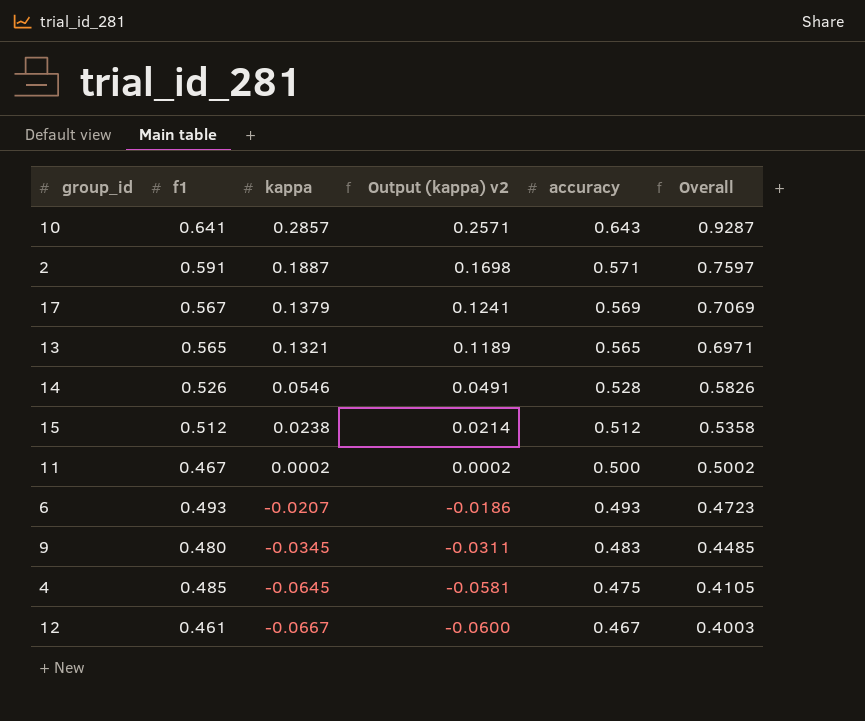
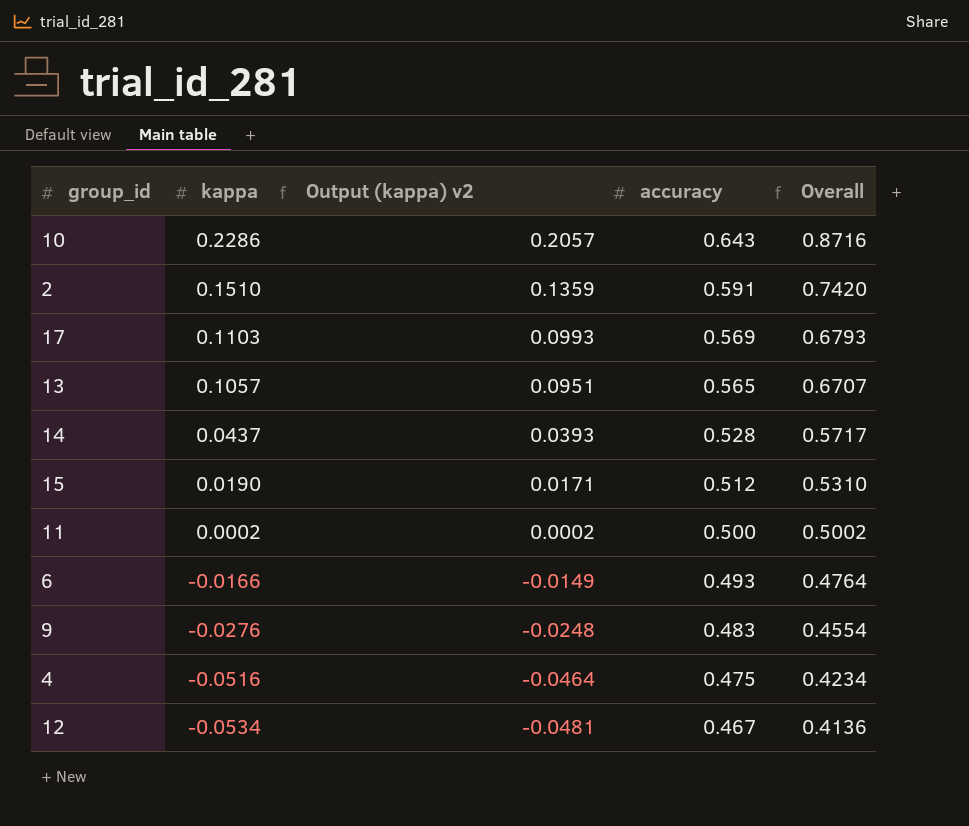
column f1 | position: 2 -> none
10 | kappa: 0.2857 -> 0.2286
10 | Output (kappa) v2: 0.2571 -> 0.2057
10 | Overall: 0.9287 -> 0.8716
2 | kappa: 0.1887 -> 0.1510
2 | Output (kappa) v2: 0.1698 -> 0.1359
2 | accuracy: 0.571 -> 0.591
2 | Overall: 0.7597 -> 0.7420
17 | kappa: 0.1379 -> 0.1103
17 | Output (kappa) v2: 0.1241 -> 0.0993
17 | Overall: 0.7069 -> 0.6793
13 | kappa: 0.1321 -> 0.1057
13 | Output (kappa) v2: 0.1189 -> 0.0951
13 | Overall: 0.6971 -> 0.6707
14 | kappa: 0.0546 -> 0.0437
14 | Output (kappa) v2: 0.0491 -> 0.0393
14 | Overall: 0.5826 -> 0.5717
15 | kappa: 0.0238 -> 0.0190
15 | Output (kappa) v2: 0.0214 -> 0.0171
15 | Overall: 0.5358 -> 0.5310
6 | kappa: -0.0207 -> -0.0166
6 | Output (kappa) v2: -0.0186 -> -0.0149
6 | Overall: 0.4723 -> 0.4764
9 | kappa: -0.0345 -> -0.0276
9 | Output (kappa) v2: -0.0311 -> -0.0248
9 | Overall: 0.4485 -> 0.4554
4 | kappa: -0.0645 -> -0.0516
4 | Output (kappa) v2: -0.0581 -> -0.0464
4 | Overall: 0.4105 -> 0.4234
12 | kappa: -0.0667 -> -0.0534
12 | Output (kappa) v2: -0.0600 -> -0.0481
12 | Overall: 0.4003 -> 0.4136

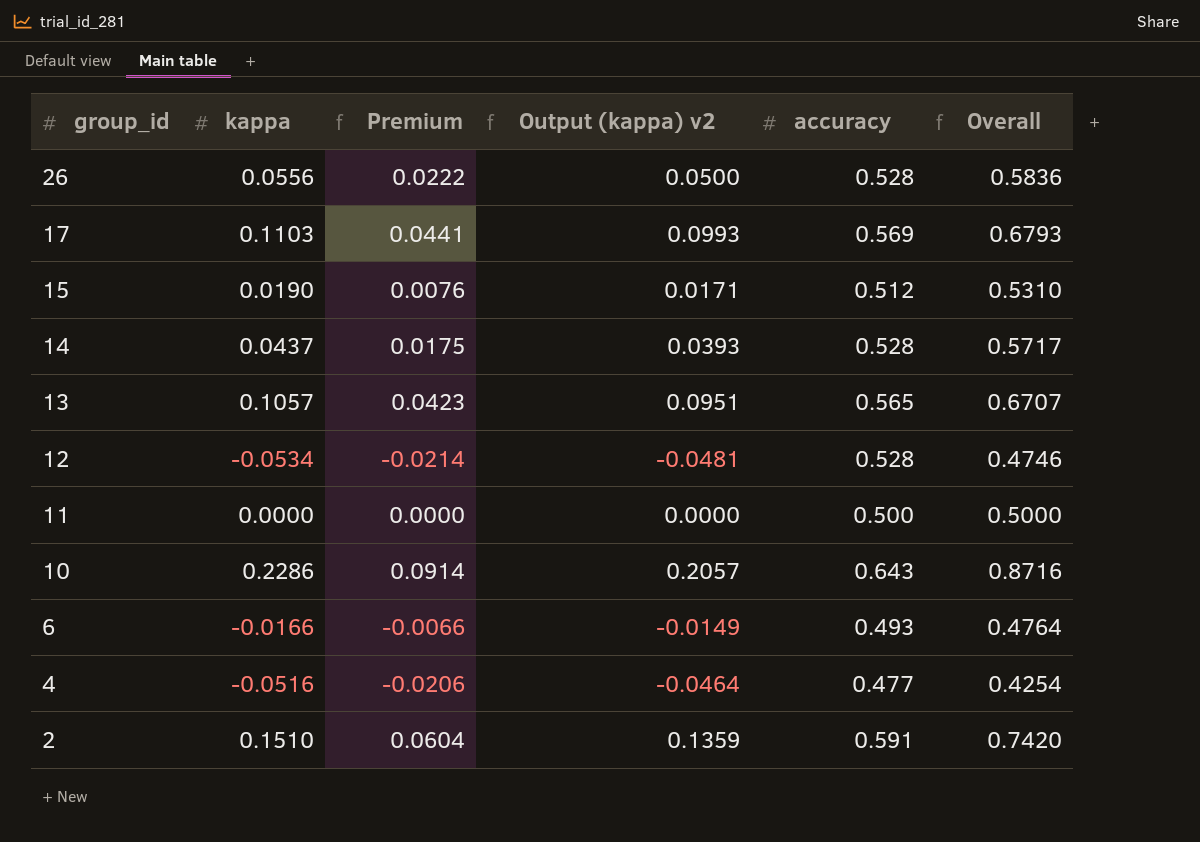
row order: kappa descending -> group_id descending
column Premium | formula: none -> [kappa] * 0.4
row 9: -0.0276 | -0.0248 | 0.483 | 0.4554 -> none
row 26: none -> 0.0556 | 0.0222 | 0.0500 | 0.528 | 0.5836
12 | accuracy: 0.467 -> 0.528
12 | Overall: 0.4136 -> 0.4746
11 | kappa: 0.0002 -> 0.0000
11 | Output (kappa) v2: 0.0002 -> 0.0000
11 | Overall: 0.5002 -> 0.5000
4 | accuracy: 0.475 -> 0.477
4 | Overall: 0.4234 -> 0.4254

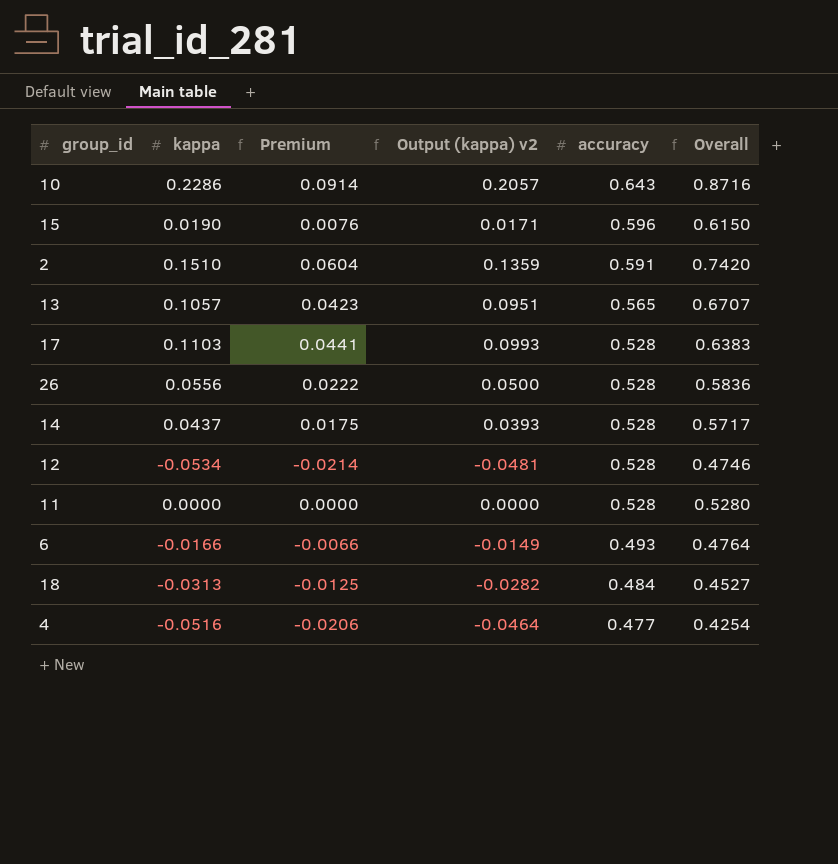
row order: group_id descending -> accuracy descending
15 | accuracy: 0.512 -> 0.596
15 | Overall: 0.5310 -> 0.6150
17 | accuracy: 0.569 -> 0.528
17 | Overall: 0.6793 -> 0.6383
11 | accuracy: 0.500 -> 0.528
11 | Overall: 0.5000 -> 0.5280
row 18: none -> -0.0313 | -0.0125 | -0.0282 | 0.484 | 0.4527

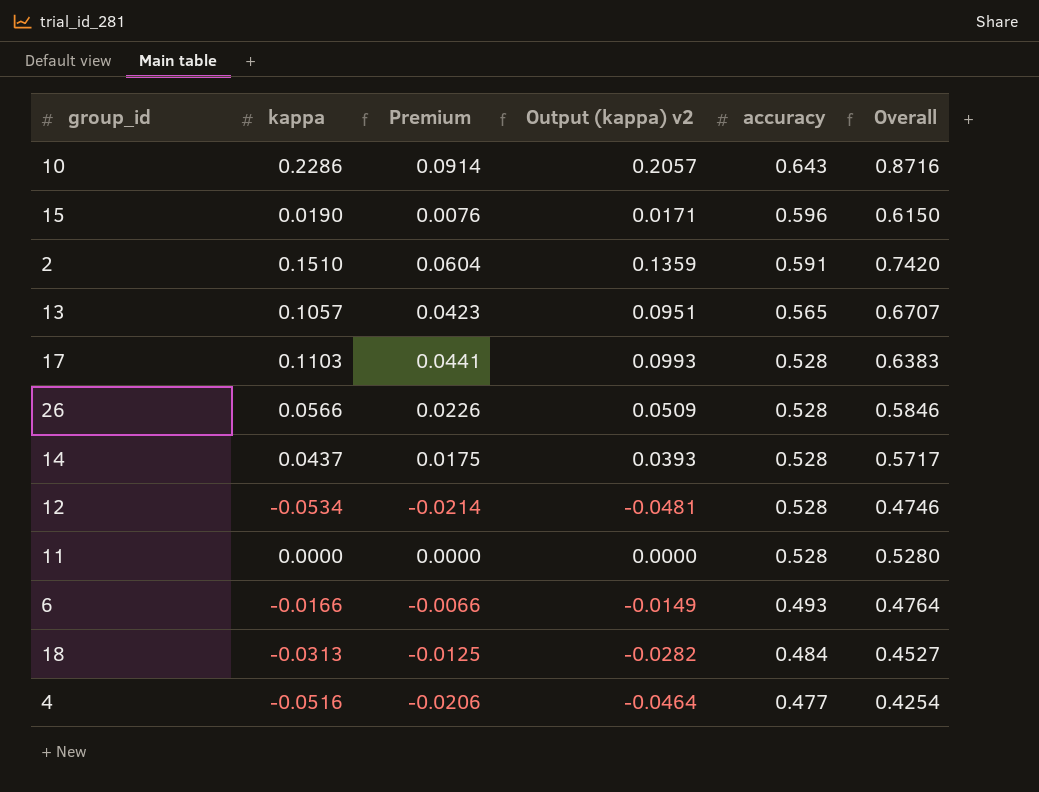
26 | kappa: 0.0556 -> 0.0566
26 | Premium: 0.0222 -> 0.0226
26 | Output (kappa) v2: 0.0500 -> 0.0509
26 | Overall: 0.5836 -> 0.5846

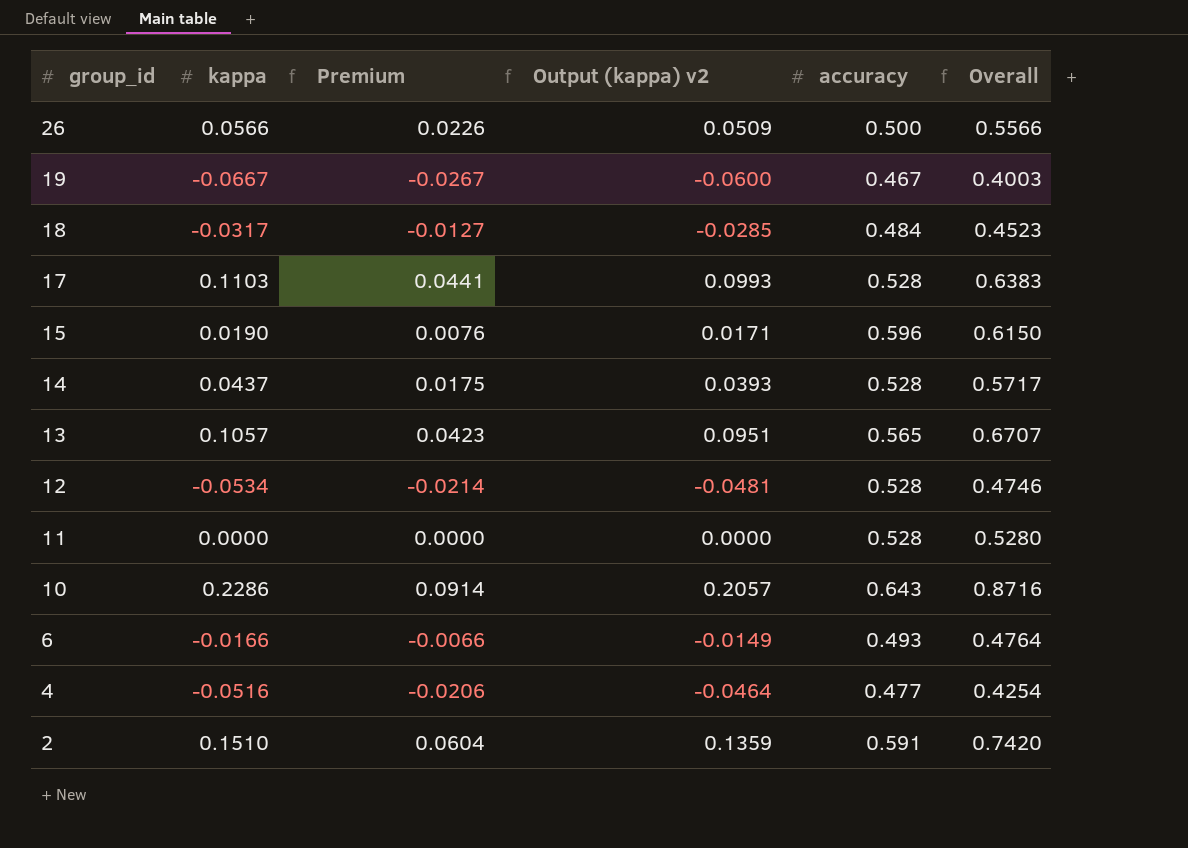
row order: accuracy descending -> group_id descending
26 | accuracy: 0.528 -> 0.500
26 | Overall: 0.5846 -> 0.5566
row 19: none -> -0.0667 | -0.0267 | -0.0600 | 0.467 | 0.4003
18 | kappa: -0.0313 -> -0.0317
18 | Premium: -0.0125 -> -0.0127
18 | Output (kappa) v2: -0.0282 -> -0.0285
18 | Overall: 0.4527 -> 0.4523

